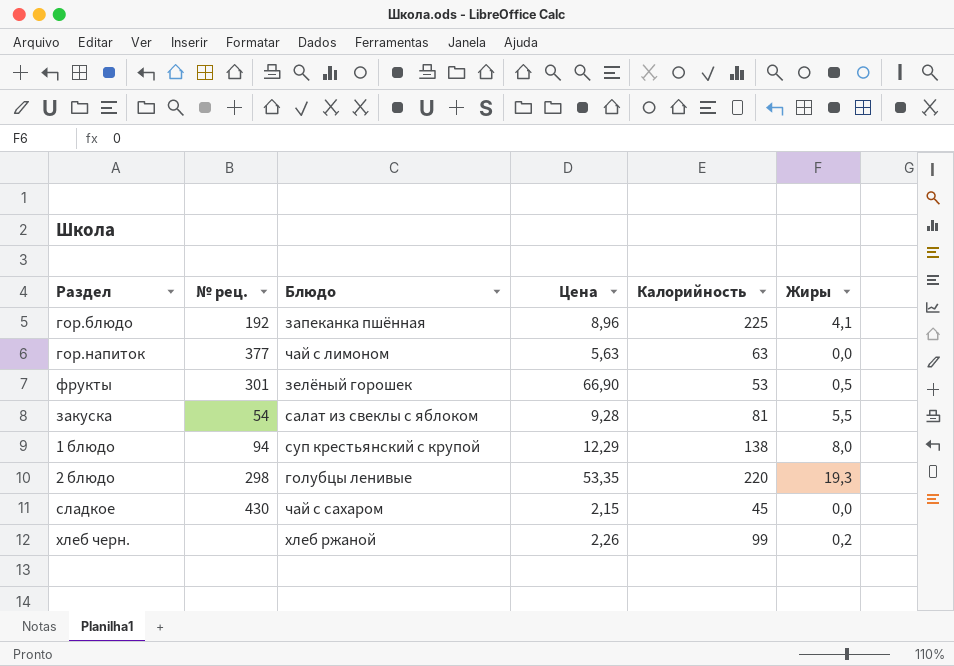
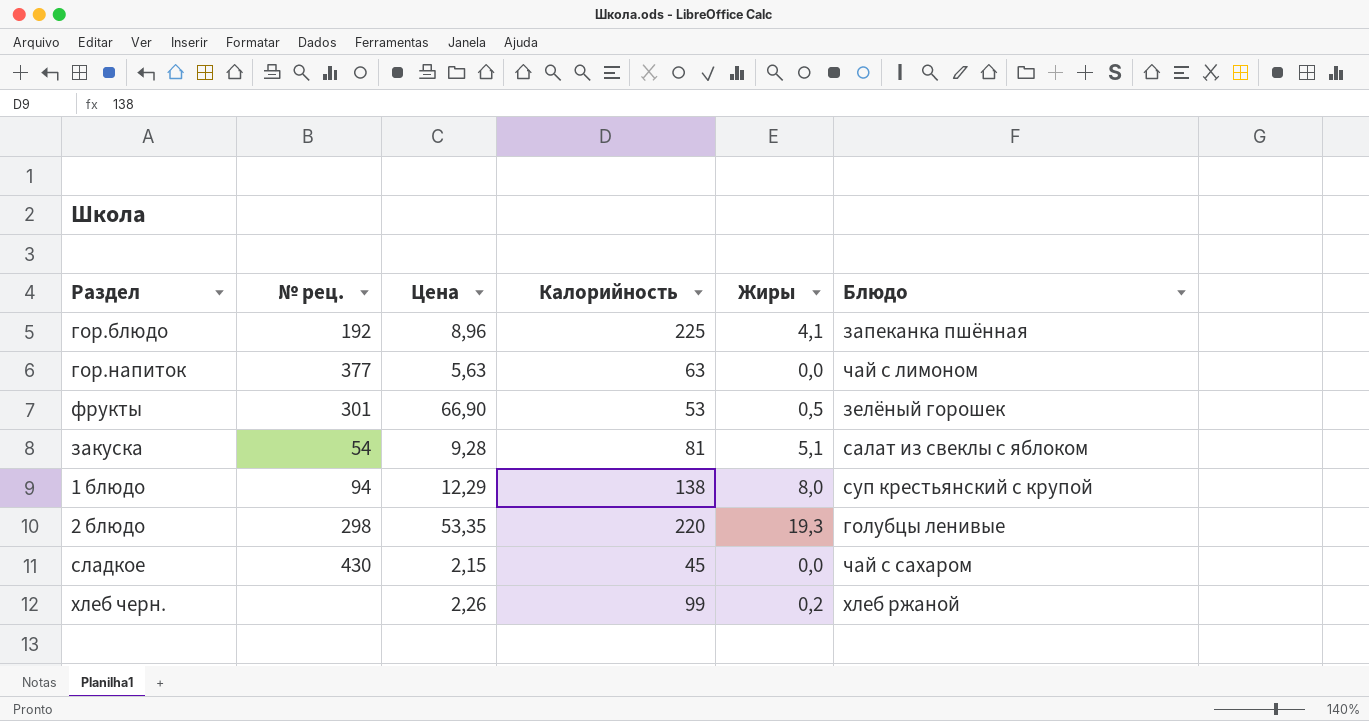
column Блюдо | position: 3 -> 6
закуска | Жиры: 5,5 -> 5,1

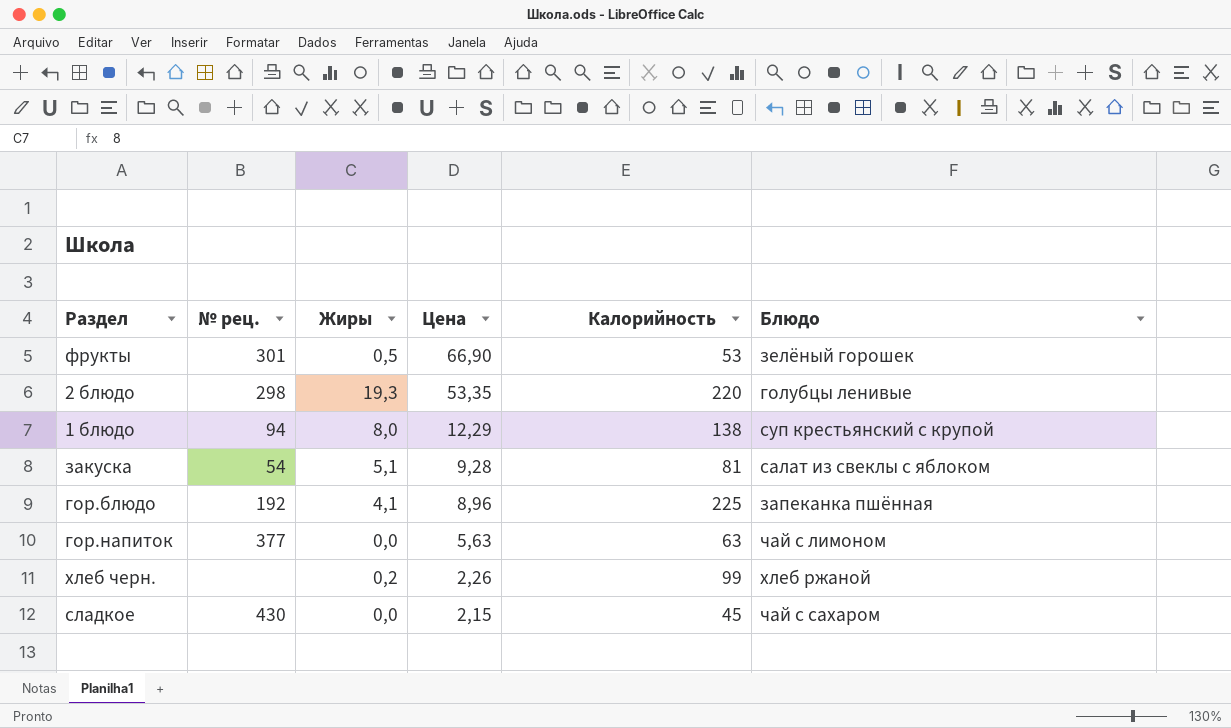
row order: none -> Цена descending
column Жиры | position: 5 -> 3

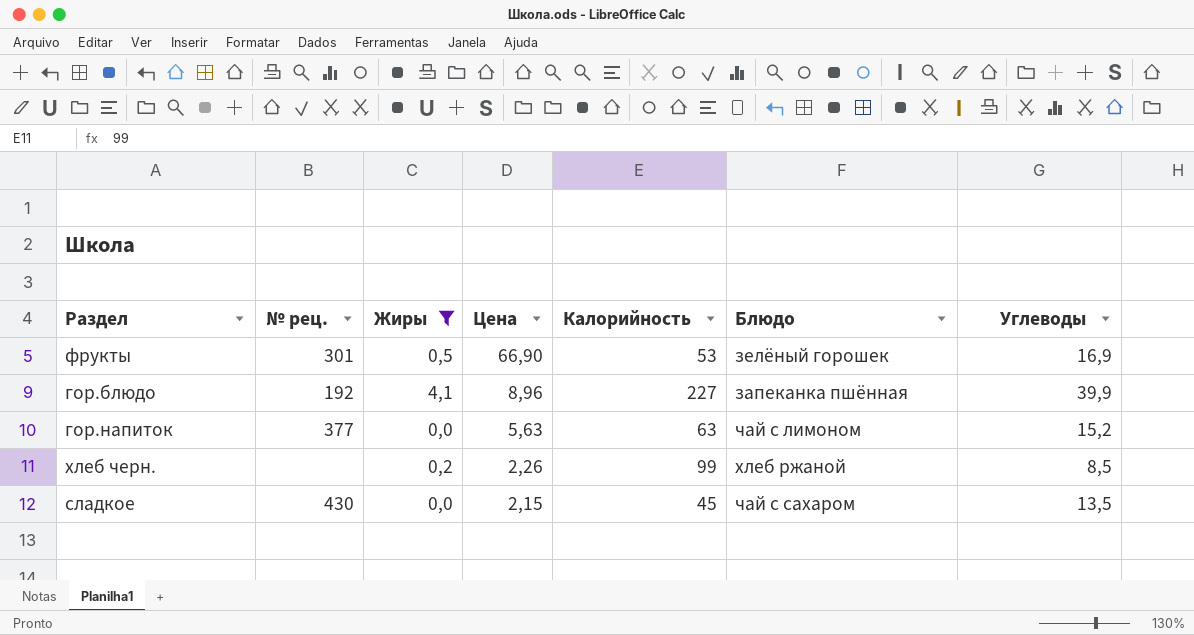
filter: none -> Жиры <= 4,1
column Углеводы | position: none -> 7
гор.блюдо | Калорийность: 225 -> 227

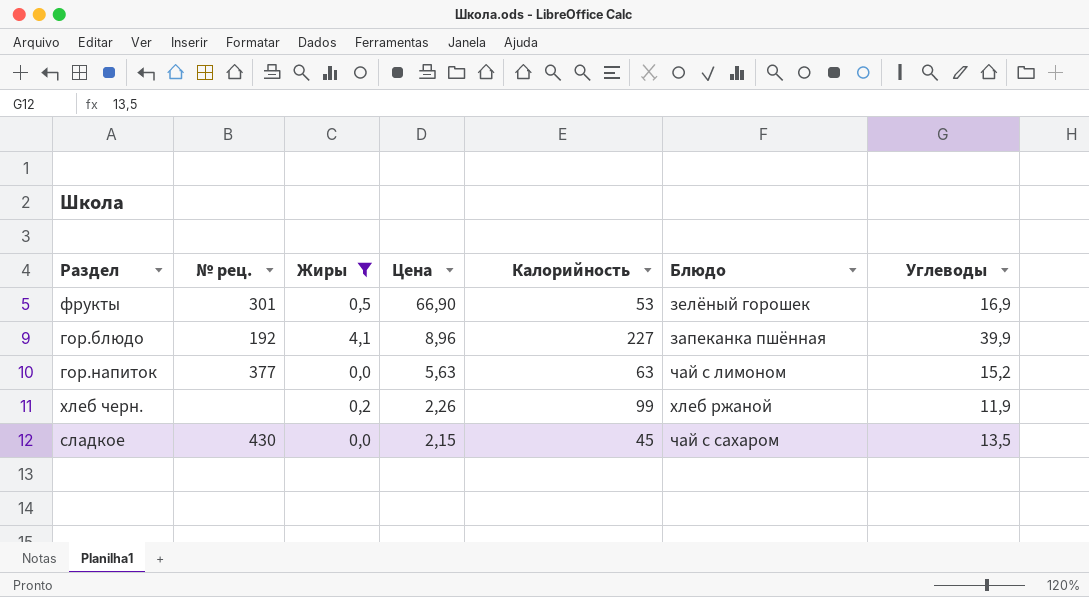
хлеб черн. | Углеводы: 8,5 -> 11,9

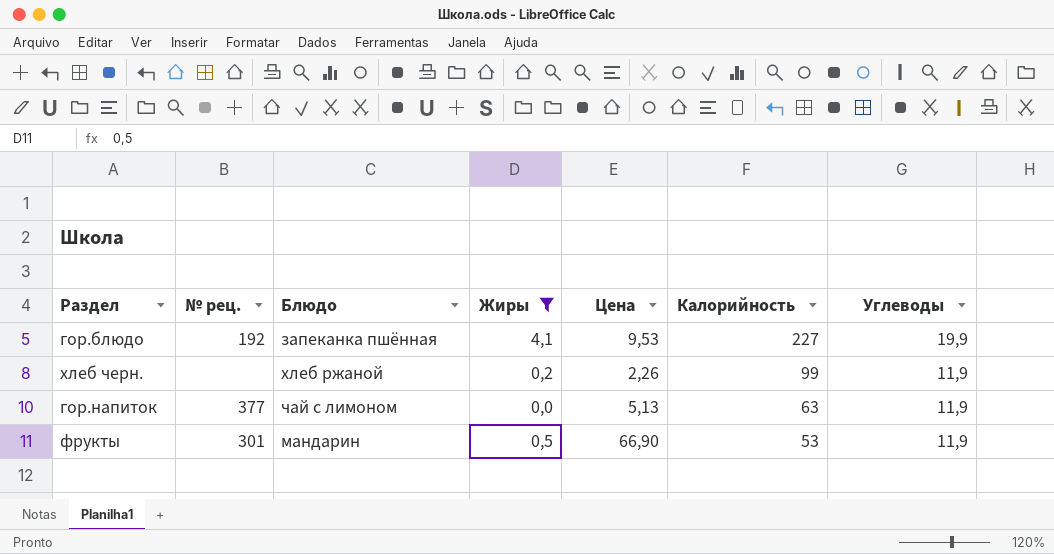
row order: Цена descending -> Калорийность descending
column Блюдо | position: 6 -> 3
row сладкое: 430 | 0,0 | 2,15 | 45 | чай с сахаром | 13,5 -> none
гор.блюдо | Цена: 8,96 -> 9,53
гор.блюдо | Углеводы: 39,9 -> 19,9
гор.напиток | Цена: 5,63 -> 5,13
гор.напиток | Углеводы: 15,2 -> 11,9
фрукты | Блюдо: зелёный горошек -> мандарин
фрукты | Углеводы: 16,9 -> 11,9

